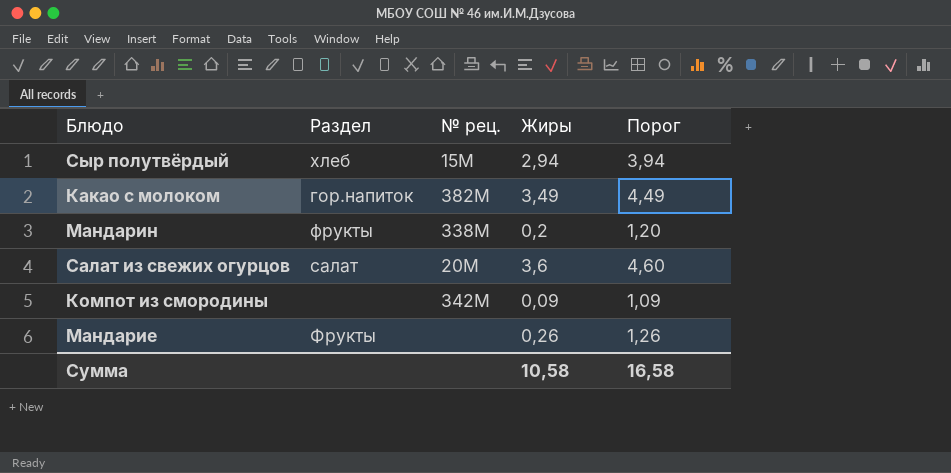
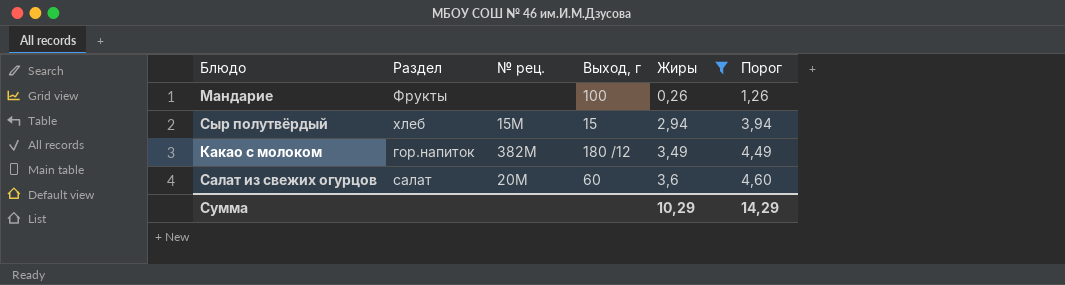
filter: none -> Жиры >= 0,26
row order: none -> Жиры ascending
column Выход, г | position: none -> 4
Сумма | Жиры: 10,58 -> 10,29
Сумма | Порог: 16,58 -> 14,29

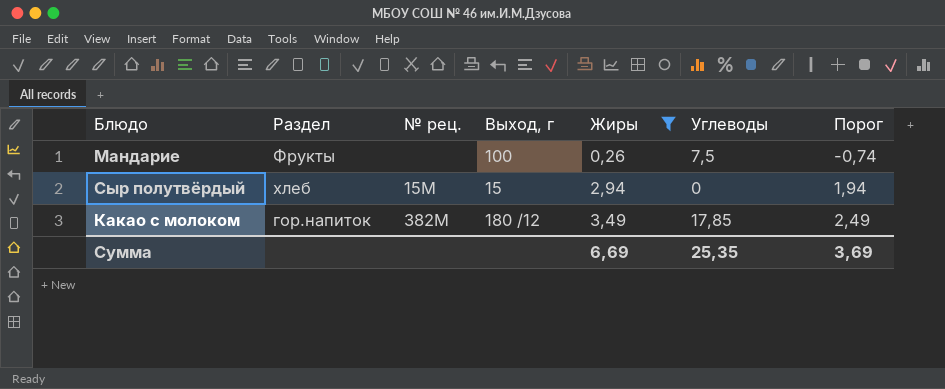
column Углеводы | position: none -> 6
column Порог | formula: [Жиры] + 1 -> [Жиры] - 1
row Салат из свежих огурцов: салат | 20М | 60 | 3,6 | 4,60 -> none
Сумма | Жиры: 10,29 -> 6,69
Сумма | Порог: 14,29 -> 3,69

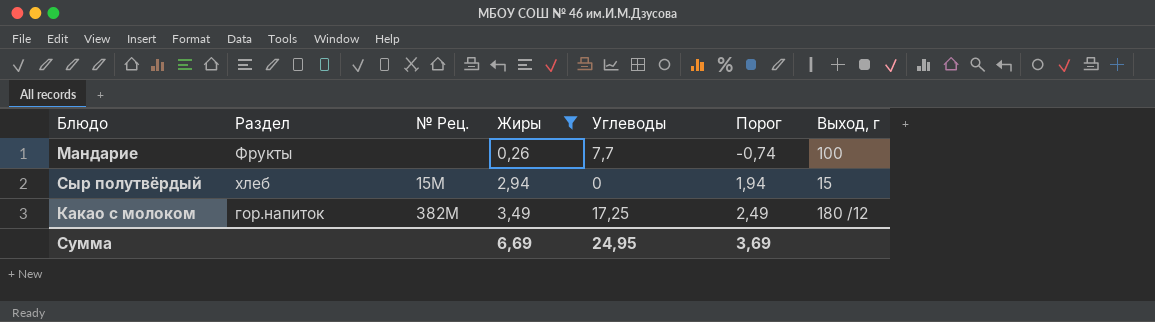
column name: № рец. -> № Рец.
column Выход, г | position: 4 -> 7
Мандарие | Углеводы: 7,5 -> 7,7
Какао с молоком | Углеводы: 17,85 -> 17,25
Сумма | Углеводы: 25,35 -> 24,95

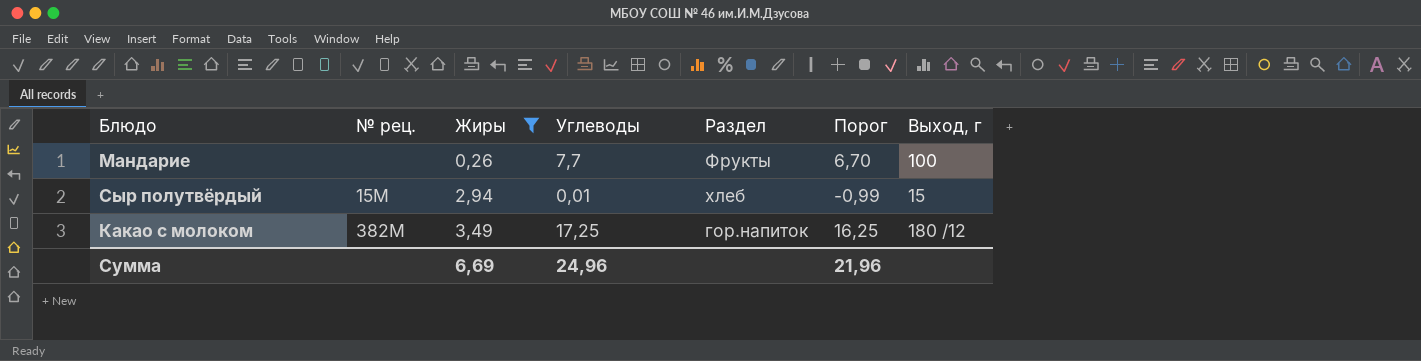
column name: № Рец. -> № рец.
column Раздел | position: 2 -> 5
column Порог | formula: [Жиры] - 1 -> [Углеводы] - 1
Сыр полутвёрдый | Углеводы: 0 -> 0,01
Сумма | Углеводы: 24,95 -> 24,96
Сумма | Порог: 3,69 -> 21,96

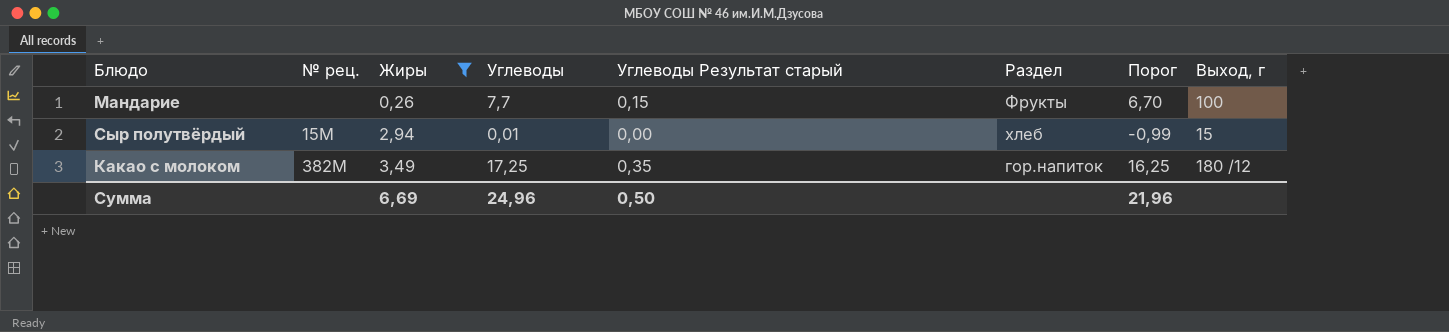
column Углеводы Результат старый | formula: none -> [Углеводы] * 0,02

